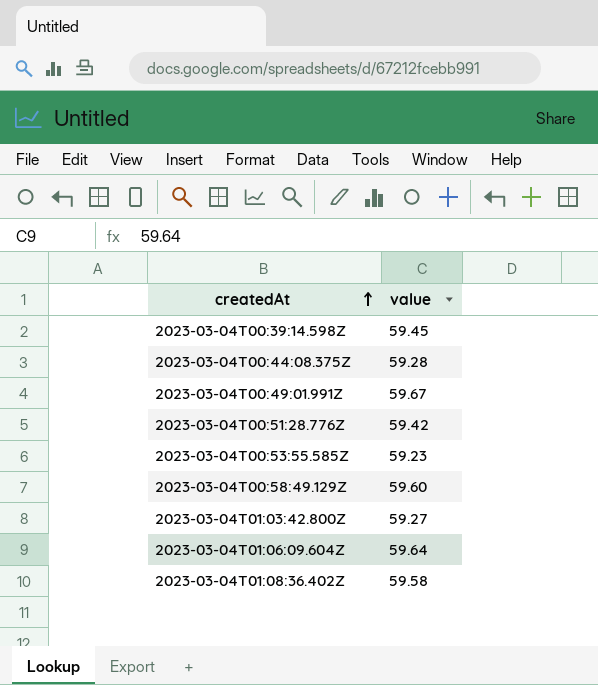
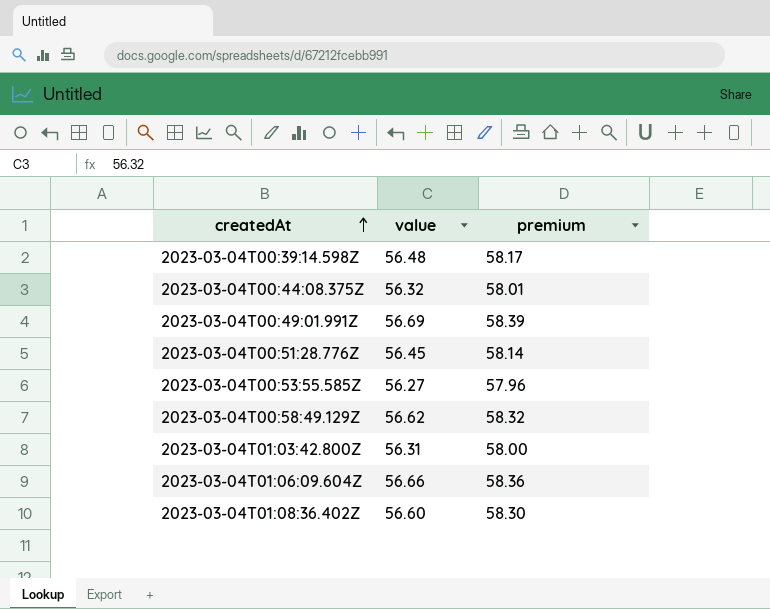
column premium | formula: none -> [value] * 1.03
2023-03-04T00:39:14.598Z | value: 59.45 -> 56.48
2023-03-04T00:44:08.375Z | value: 59.28 -> 56.32
2023-03-04T00:49:01.991Z | value: 59.67 -> 56.69
2023-03-04T00:51:28.776Z | value: 59.42 -> 56.45
2023-03-04T00:53:55.585Z | value: 59.23 -> 56.27
2023-03-04T00:58:49.129Z | value: 59.60 -> 56.62
2023-03-04T01:03:42.800Z | value: 59.27 -> 56.31
2023-03-04T01:06:09.604Z | value: 59.64 -> 56.66
2023-03-04T01:08:36.402Z | value: 59.58 -> 56.60

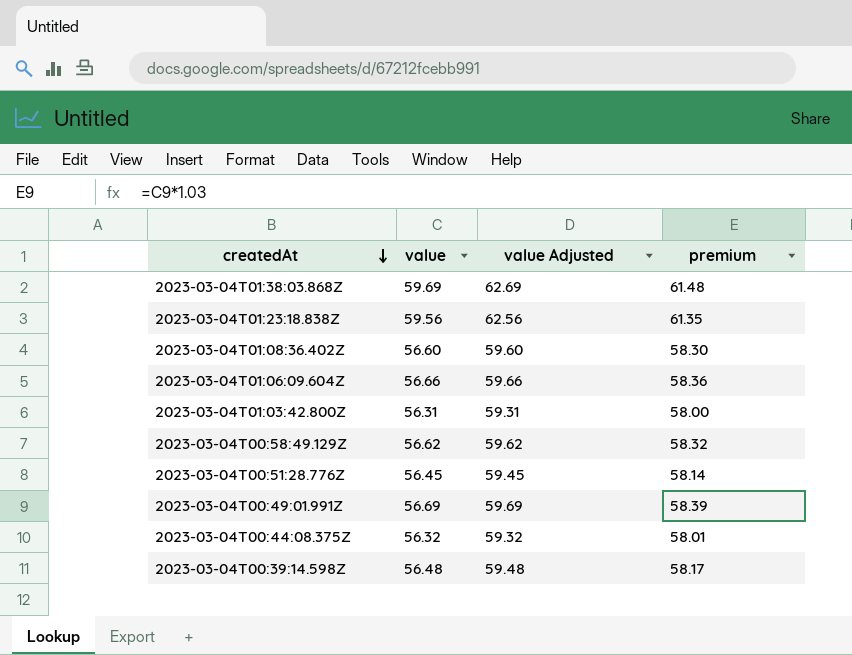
row order: createdAt ascending -> createdAt descending
column value Adjusted | formula: none -> [value] + 3
row 2023-03-04T00:53:55.585Z: 56.27 | 57.96 -> none
row 2023-03-04T01:38:03.868Z: none -> 59.69 | 62.69 | 61.48
row 2023-03-04T01:23:18.838Z: none -> 59.56 | 62.56 | 61.35

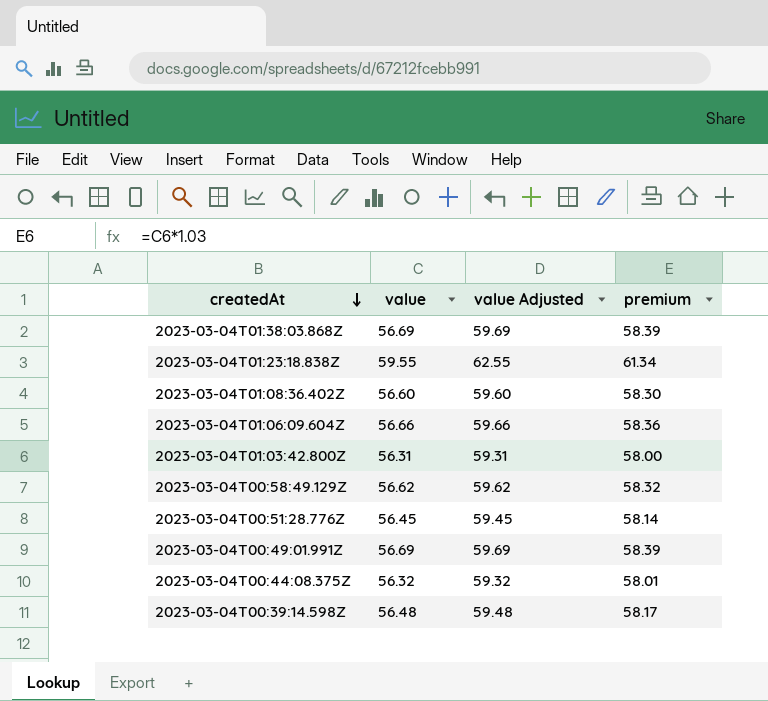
2023-03-04T01:38:03.868Z | value: 59.69 -> 56.69
2023-03-04T01:38:03.868Z | value Adjusted: 62.69 -> 59.69
2023-03-04T01:38:03.868Z | premium: 61.48 -> 58.39
2023-03-04T01:23:18.838Z | value: 59.56 -> 59.55
2023-03-04T01:23:18.838Z | value Adjusted: 62.56 -> 62.55
2023-03-04T01:23:18.838Z | premium: 61.35 -> 61.34

